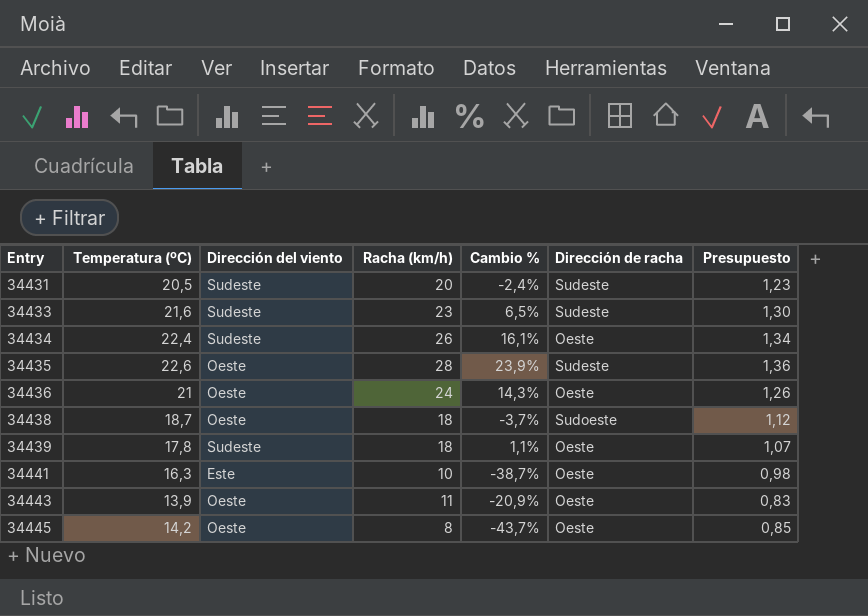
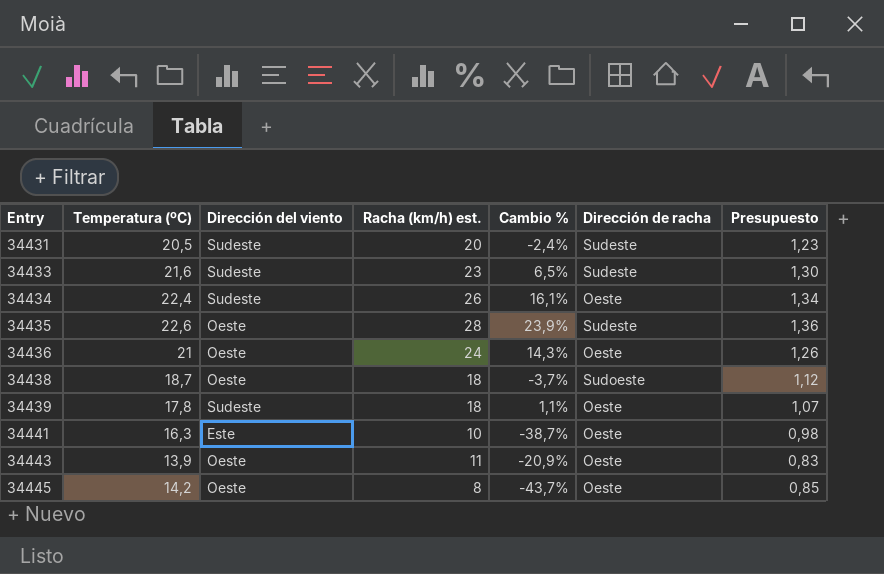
column name: Racha (km/h) -> Racha (km/h) est.

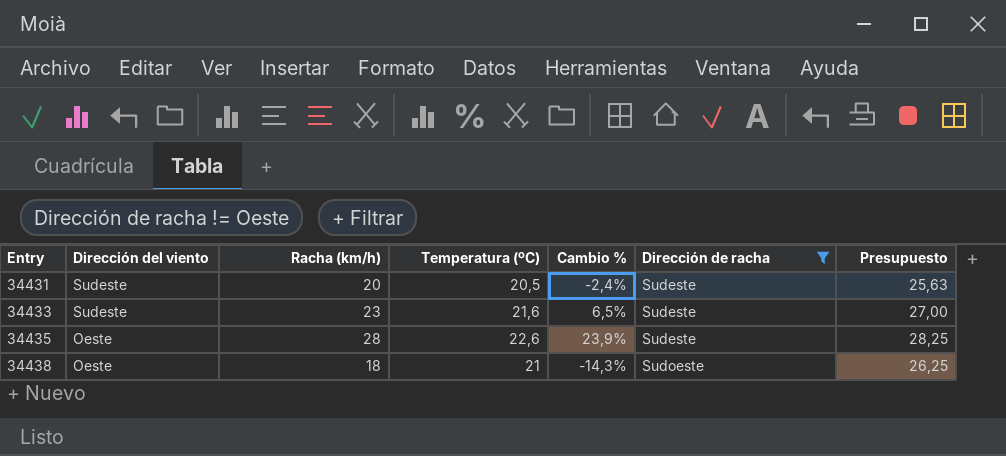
filter: none -> Dirección de racha != Oeste
column name: Racha (km/h) est. -> Racha (km/h)
column Temperatura (ºC) | position: 2 -> 4
column Presupuesto | formula: [Temperatura (ºC)] * 0,06 -> [Temperatura (ºC)] * 1,25
34438 | Temperatura (ºC): 18,7 -> 21
34438 | Cambio %: -3,7% -> -14,3%

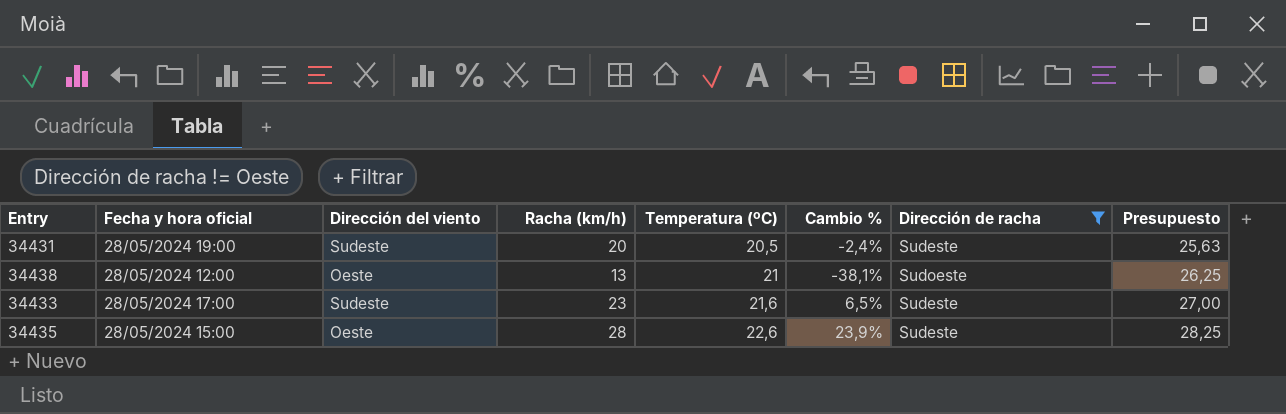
row order: Entry ascending -> Temperatura (ºC) ascending
column Fecha y hora oficial | position: none -> 2
34438 | Racha (km/h): 18 -> 13
34438 | Cambio %: -14,3% -> -38,1%

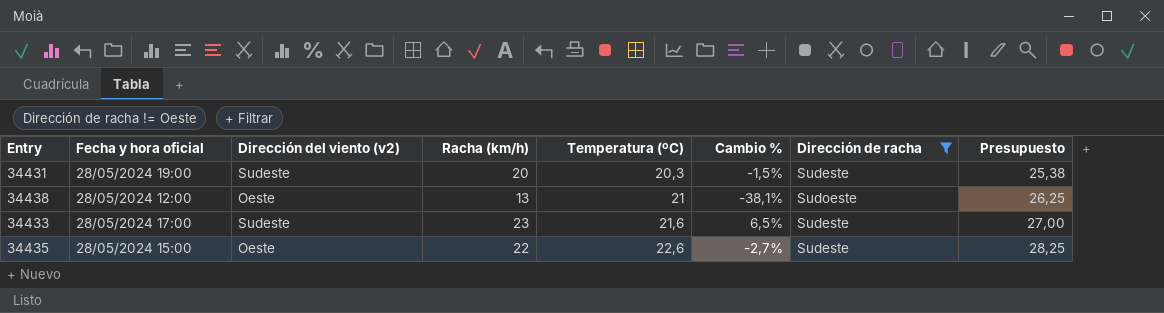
column name: Dirección del viento -> Dirección del viento (v2)
34431 | Temperatura (ºC): 20,5 -> 20,3
34431 | Cambio %: -2,4% -> -1,5%
34431 | Presupuesto: 25,63 -> 25,38
34435 | Racha (km/h): 28 -> 22
34435 | Cambio %: 23,9% -> -2,7%

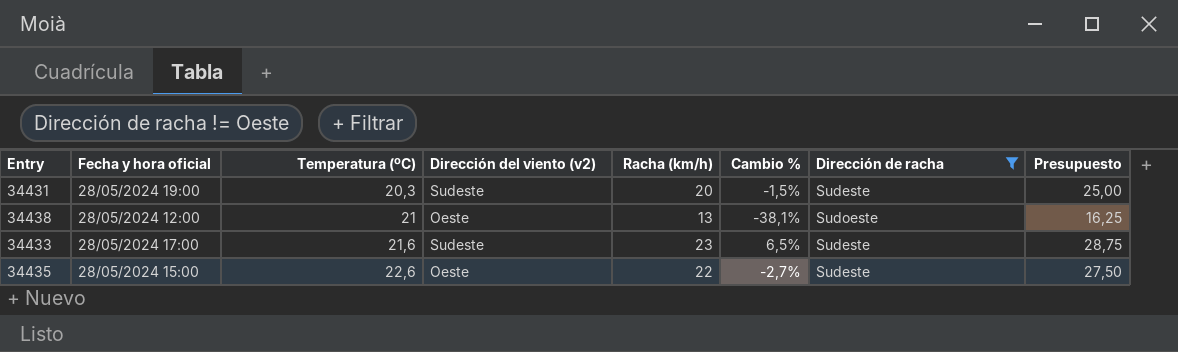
column Temperatura (ºC) | position: 5 -> 3
column Presupuesto | formula: [Temperatura (ºC)] * 1,25 -> [Racha (km/h)] * 1,25

